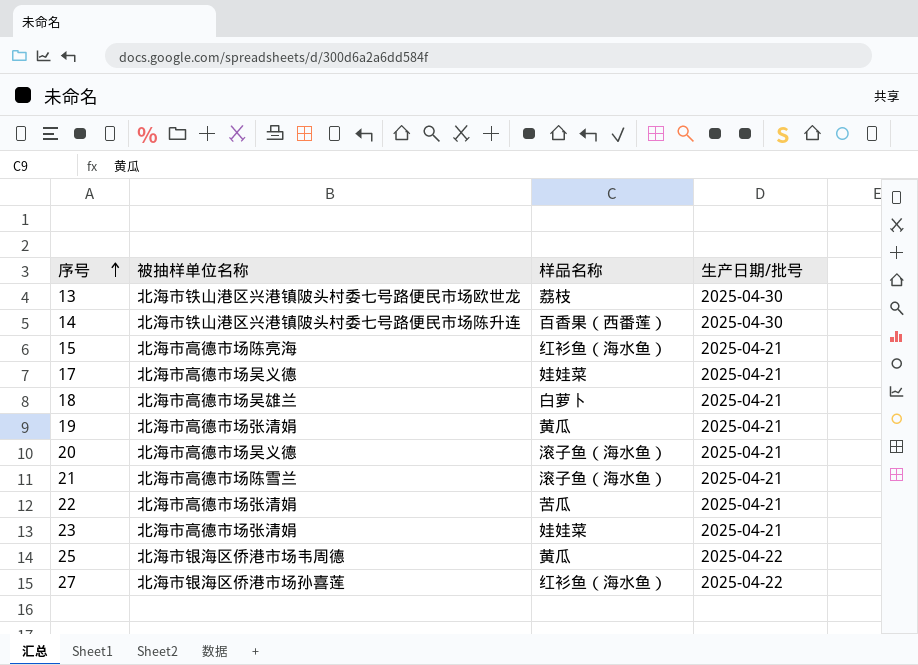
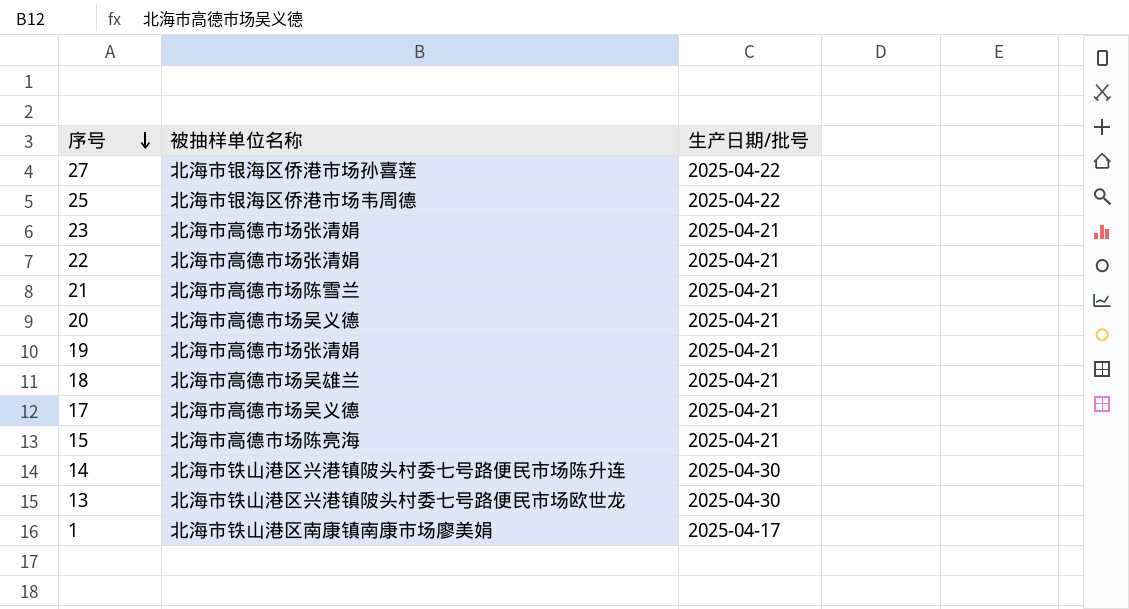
row order: 序号 ascending -> 序号 descending
column 样品名称 | position: 3 -> none
row 1: none -> 北海市铁山港区南康镇南康市场廖美娟 | 2025-04-17

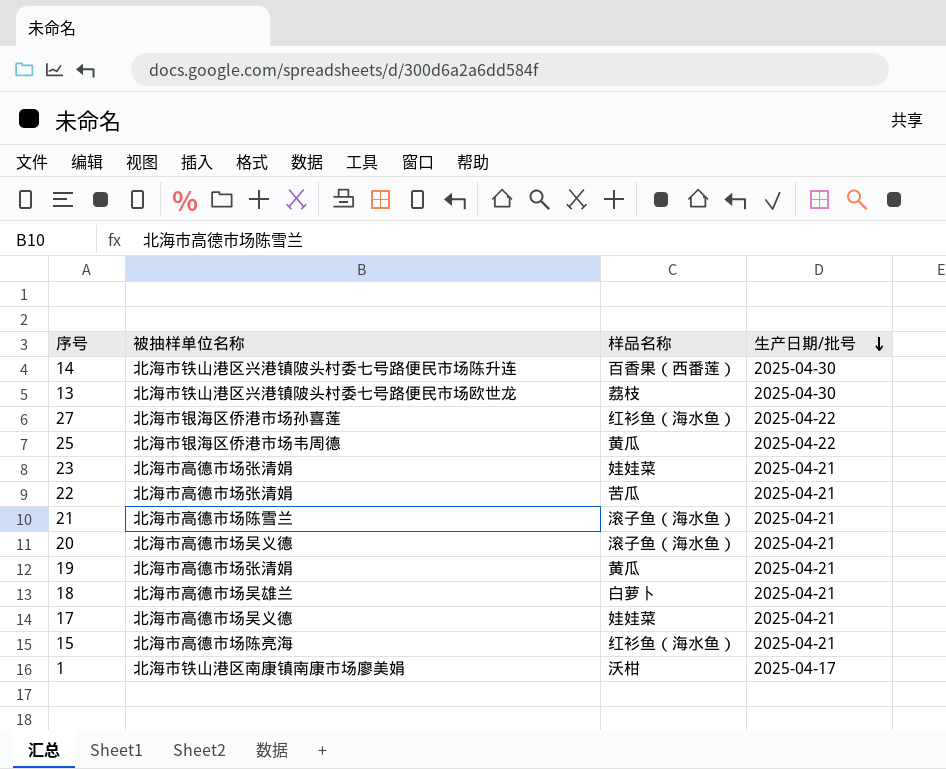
row order: 序号 descending -> 生产日期/批号 descending
column 样品名称 | position: none -> 3

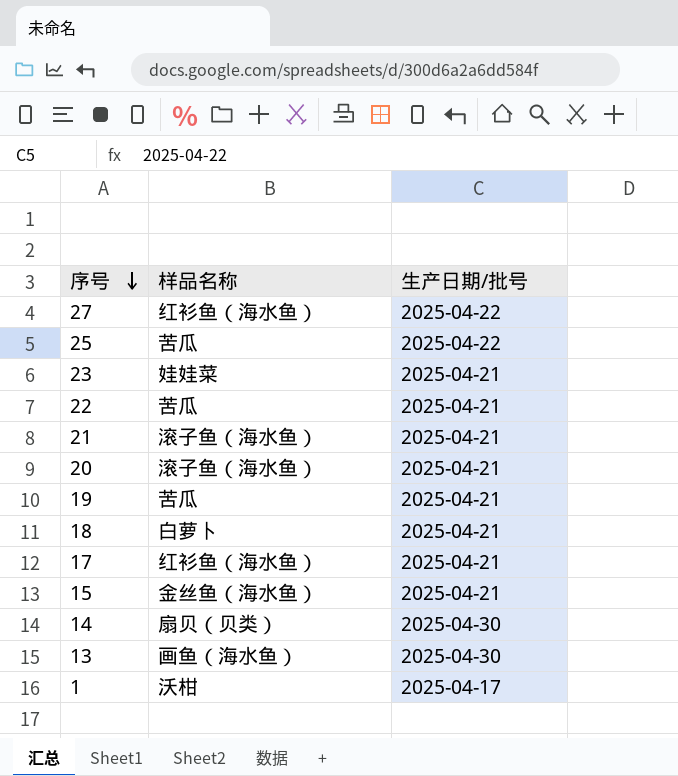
row order: 生产日期/批号 descending -> 序号 descending
column 被抽样单位名称 | position: 2 -> none
25 | 样品名称: 黄瓜 -> 苦瓜
19 | 样品名称: 黄瓜 -> 苦瓜
17 | 样品名称: 娃娃菜 -> 红衫鱼（海水鱼）
15 | 样品名称: 红衫鱼（海水鱼） -> 金丝鱼（海水鱼）
14 | 样品名称: 百香果（西番莲） -> 扇贝（贝类）
13 | 样品名称: 荔枝 -> 画鱼（海水鱼）

